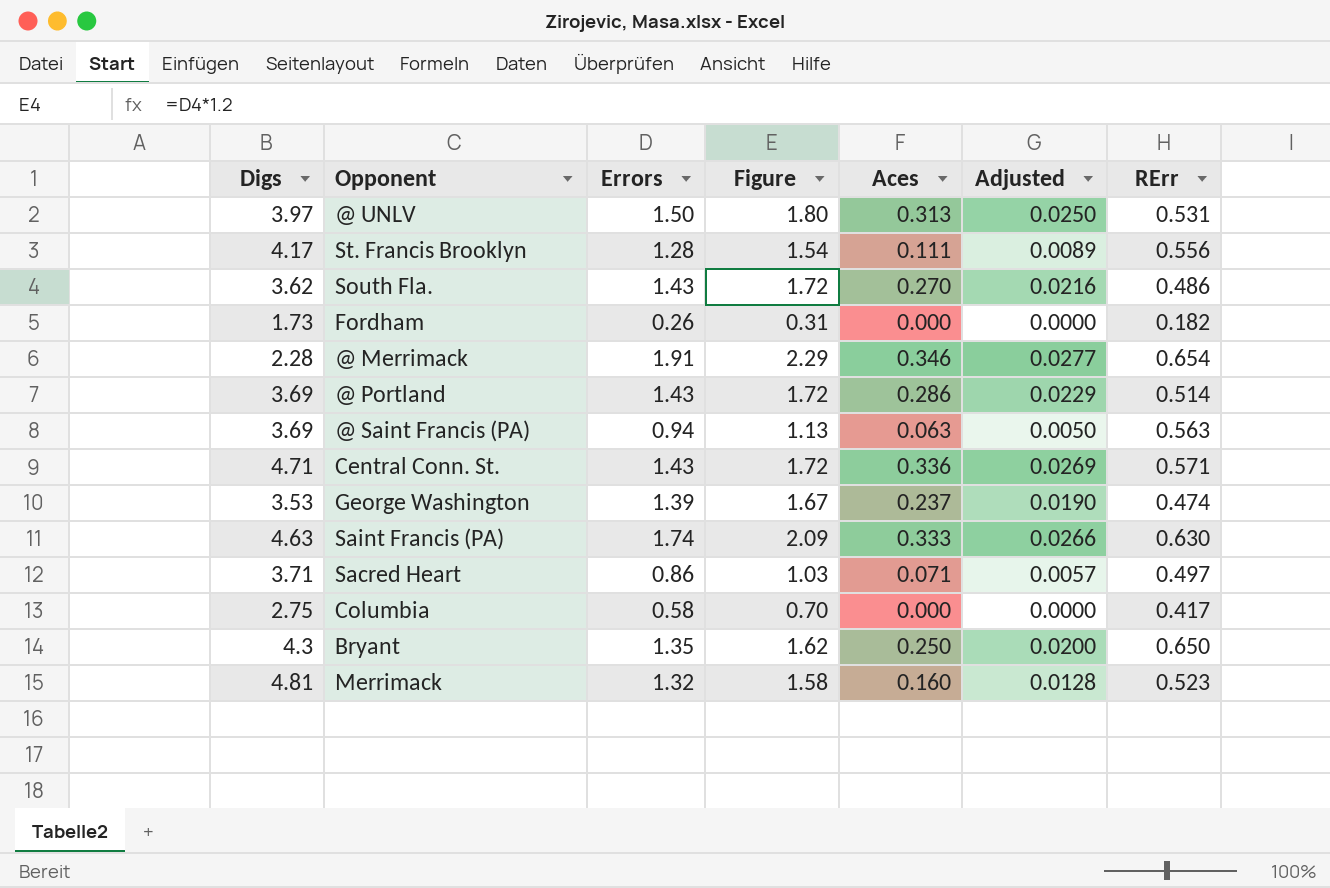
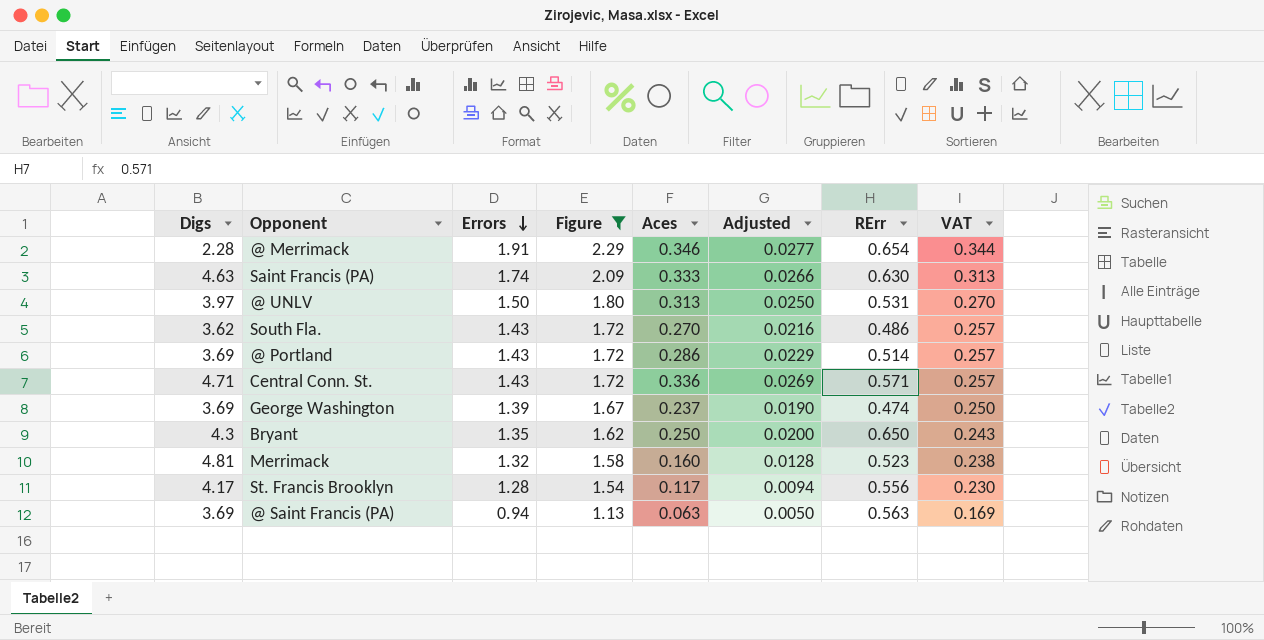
filter: none -> Figure >= 1.13
row order: none -> Errors descending
column VAT | formula: none -> [Errors] * 0.18
George Washington | Digs: 3.53 -> 3.69
St. Francis Brooklyn | Aces: 0.111 -> 0.117
St. Francis Brooklyn | Adjusted: 0.0089 -> 0.0094

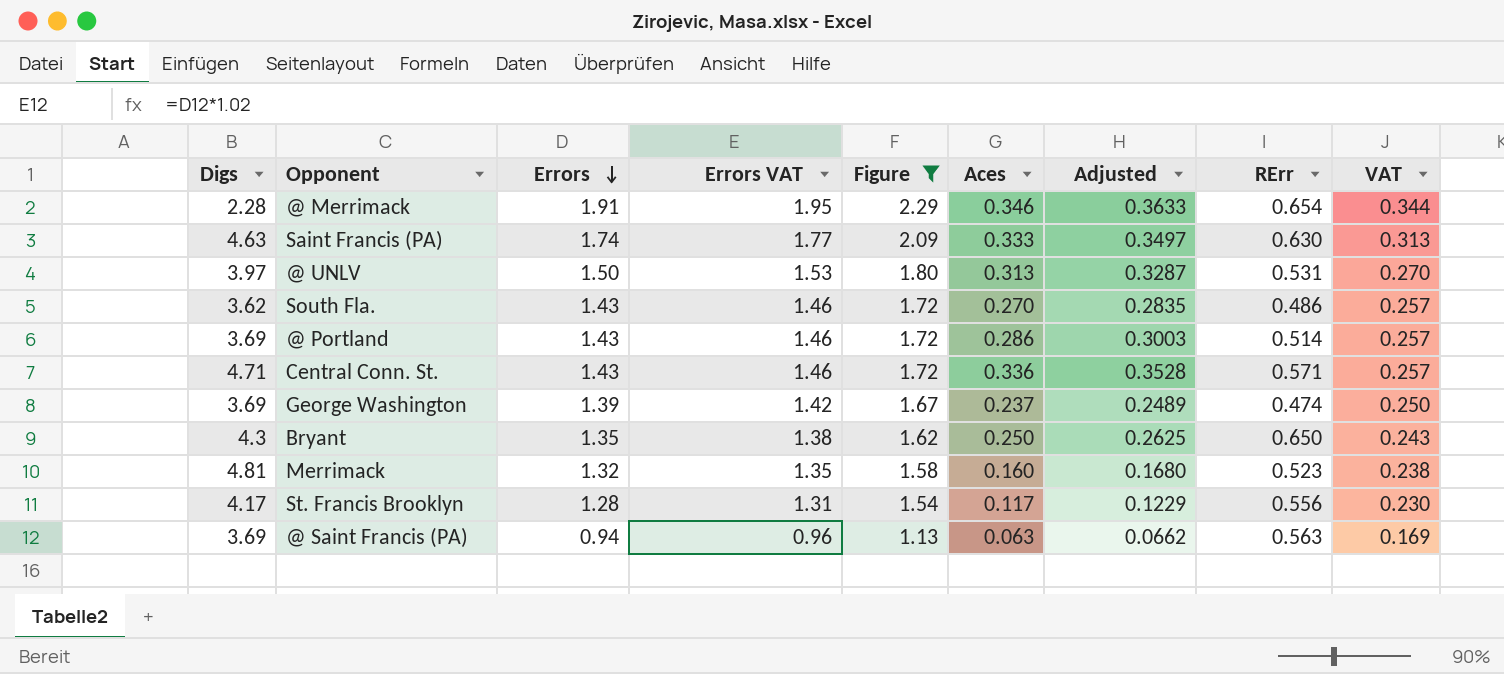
column Errors VAT | formula: none -> [Errors] * 1.02
column Adjusted | formula: [Aces] * 0.08 -> [Aces] * 1.05

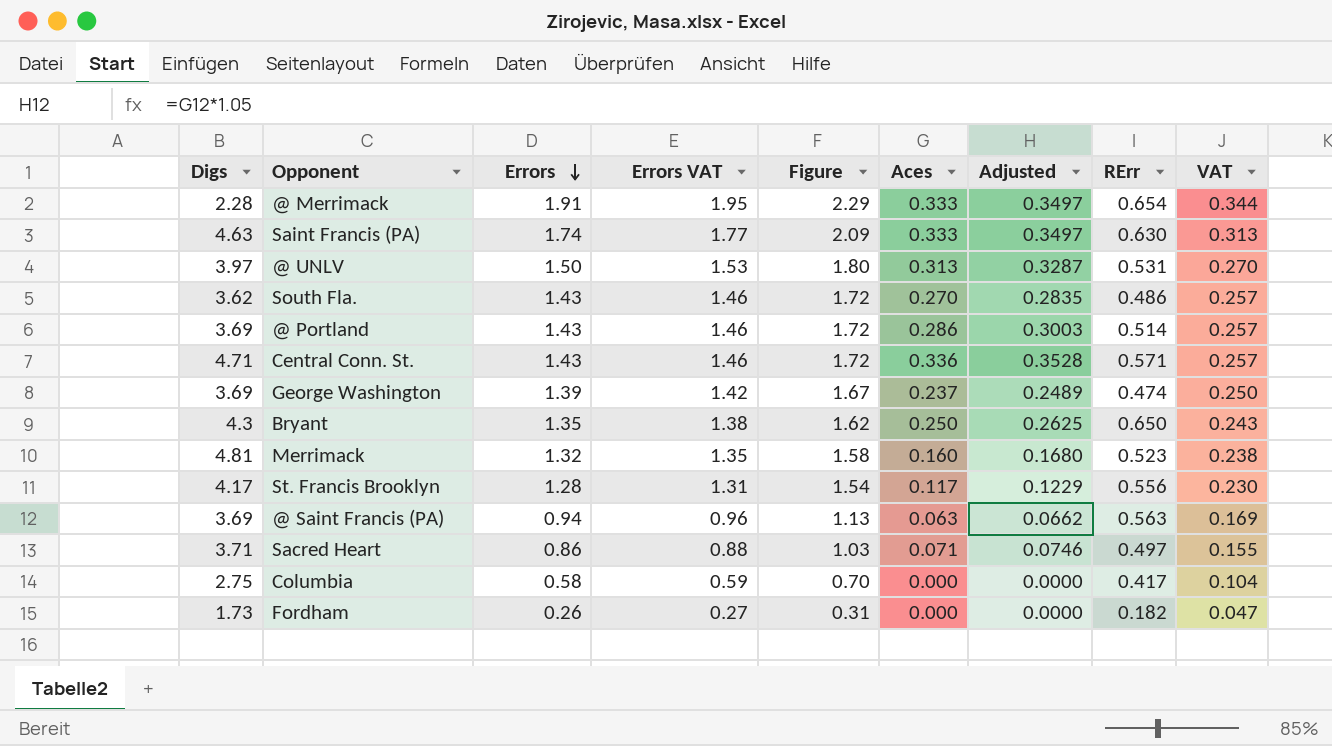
filter: Figure >= 1.13 -> none
@ Merrimack | Aces: 0.346 -> 0.333
@ Merrimack | Adjusted: 0.3633 -> 0.3497

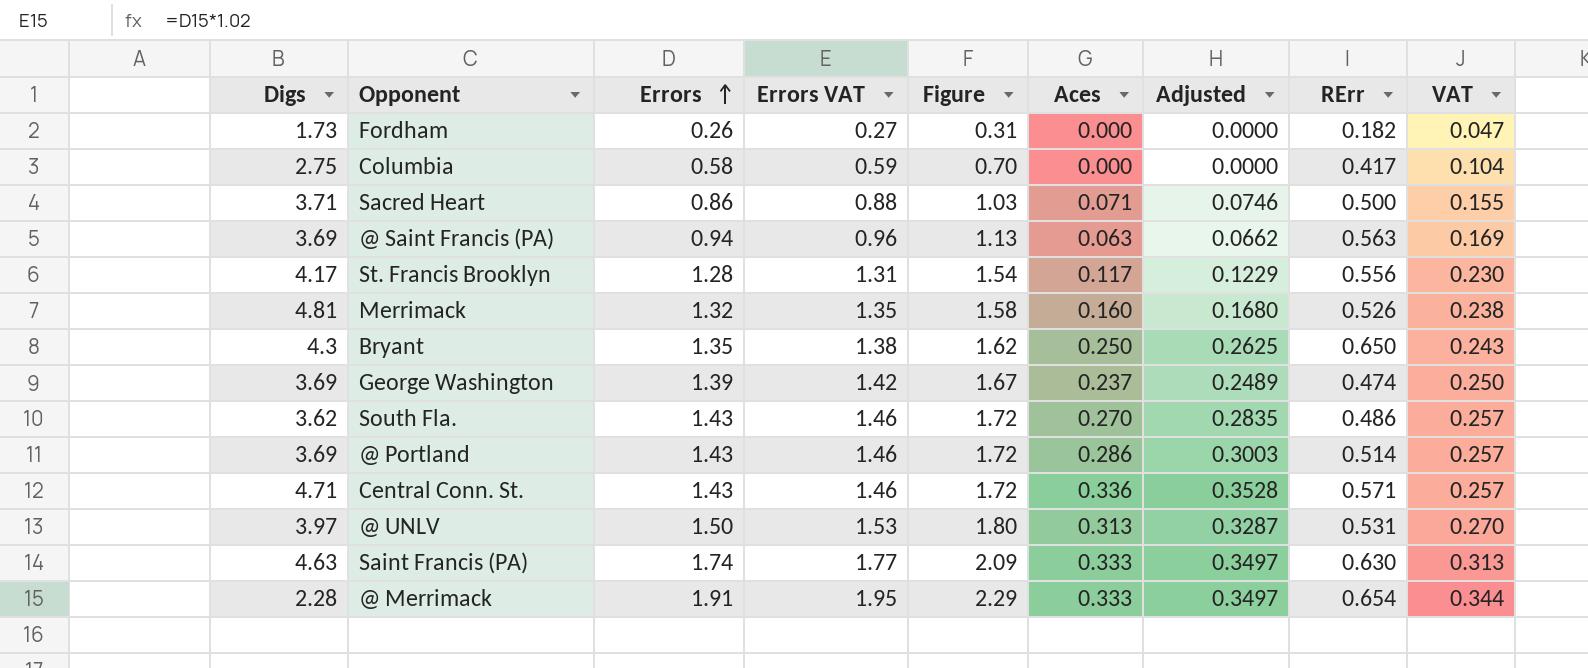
row order: Errors descending -> Errors ascending
Sacred Heart | RErr: 0.497 -> 0.500
Merrimack | RErr: 0.523 -> 0.526

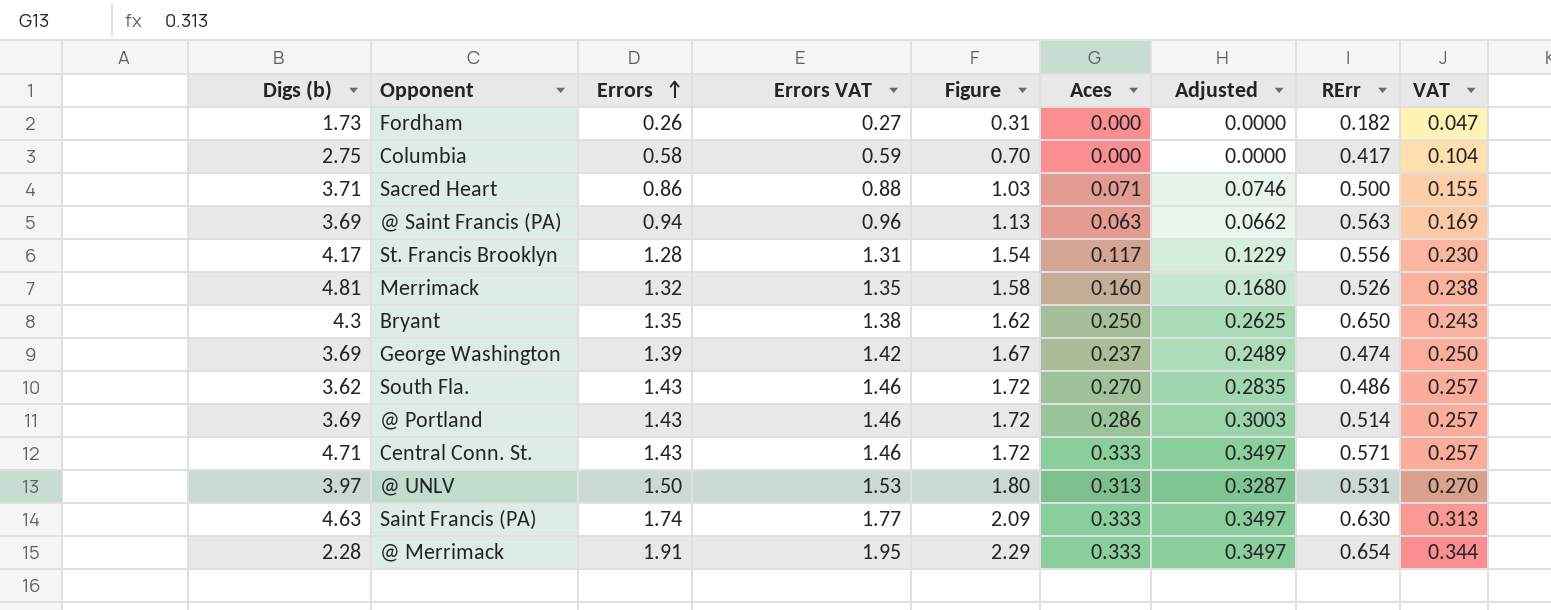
column name: Digs -> Digs (b)
Central Conn. St. | Aces: 0.336 -> 0.333
Central Conn. St. | Adjusted: 0.3528 -> 0.3497

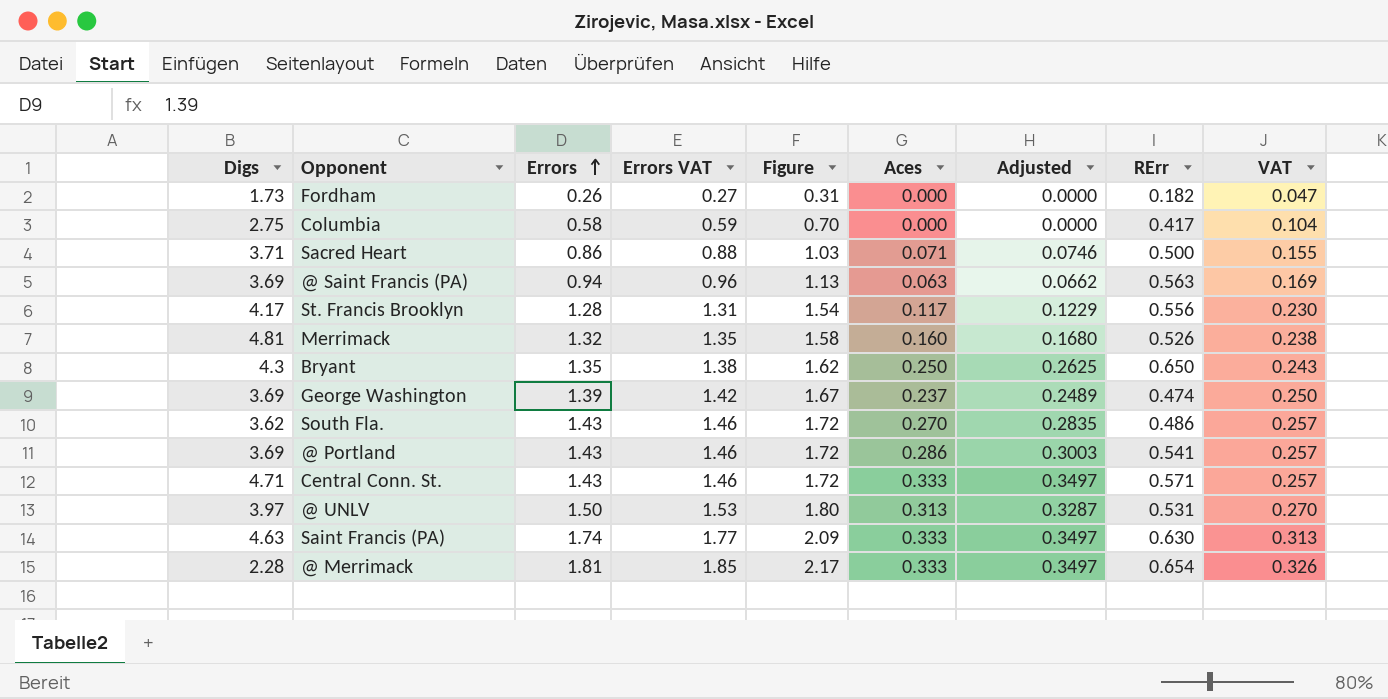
column name: Digs (b) -> Digs
@ Portland | RErr: 0.514 -> 0.541
@ Merrimack | Errors: 1.91 -> 1.81
@ Merrimack | Errors VAT: 1.95 -> 1.85
@ Merrimack | Figure: 2.29 -> 2.17
@ Merrimack | VAT: 0.344 -> 0.326

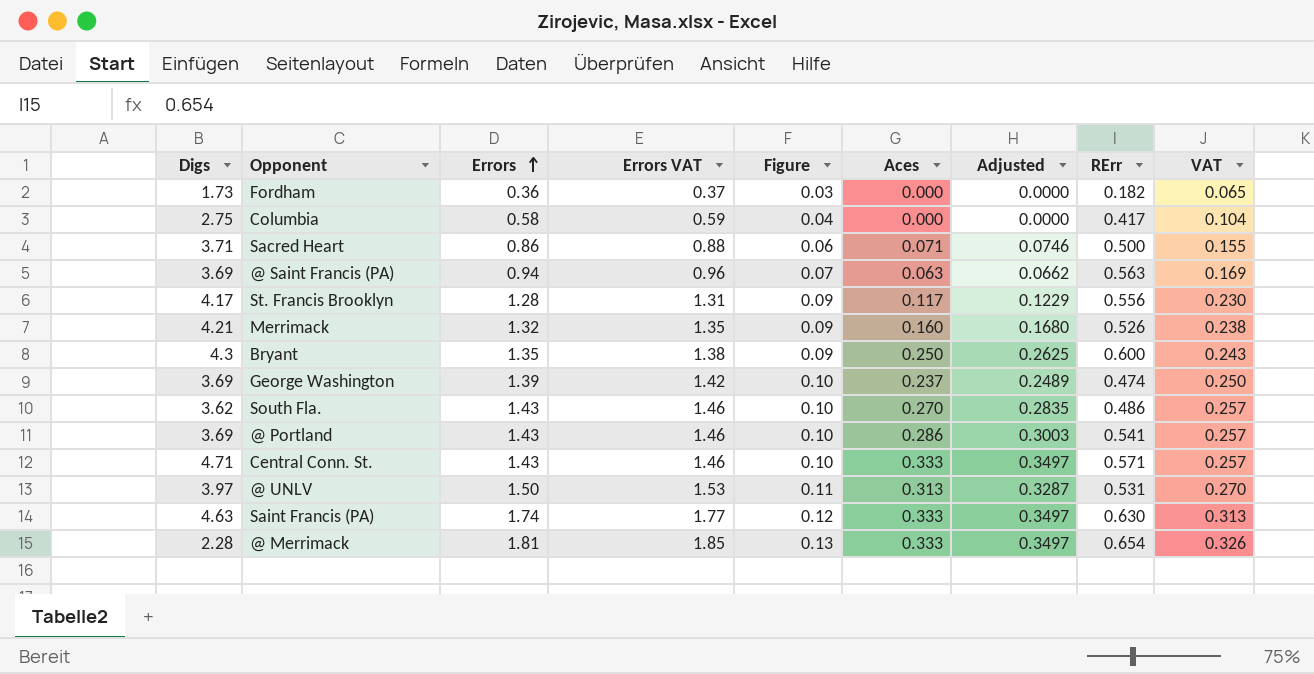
column Figure | formula: [Errors] * 1.2 -> [Errors] * 0.07
Fordham | Errors: 0.26 -> 0.36
Fordham | Errors VAT: 0.27 -> 0.37
Fordham | VAT: 0.047 -> 0.065
Merrimack | Digs: 4.81 -> 4.21
Bryant | RErr: 0.650 -> 0.600

